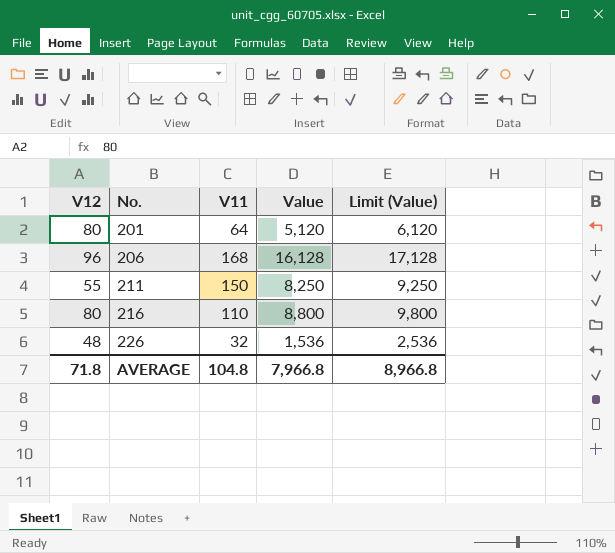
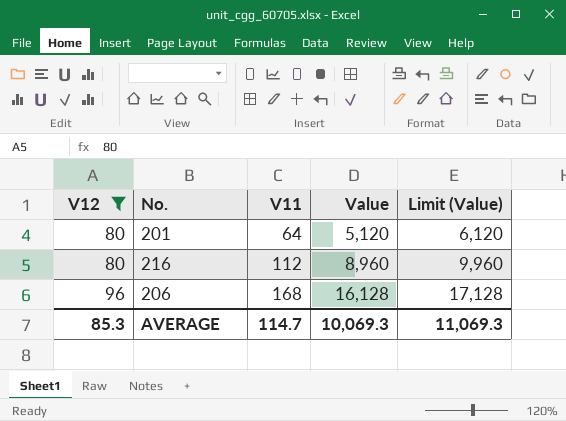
filter: none -> V12 >= 80
row order: No. ascending -> V12 ascending
216 | V11: 110 -> 112
216 | Value: 8,800 -> 8,960
216 | Limit (Value): 9,800 -> 9,960
AVERAGE | V12: 71.8 -> 85.3
AVERAGE | V11: 104.8 -> 114.7
AVERAGE | Value: 7,966.8 -> 10,069.3
AVERAGE | Limit (Value): 8,966.8 -> 11,069.3

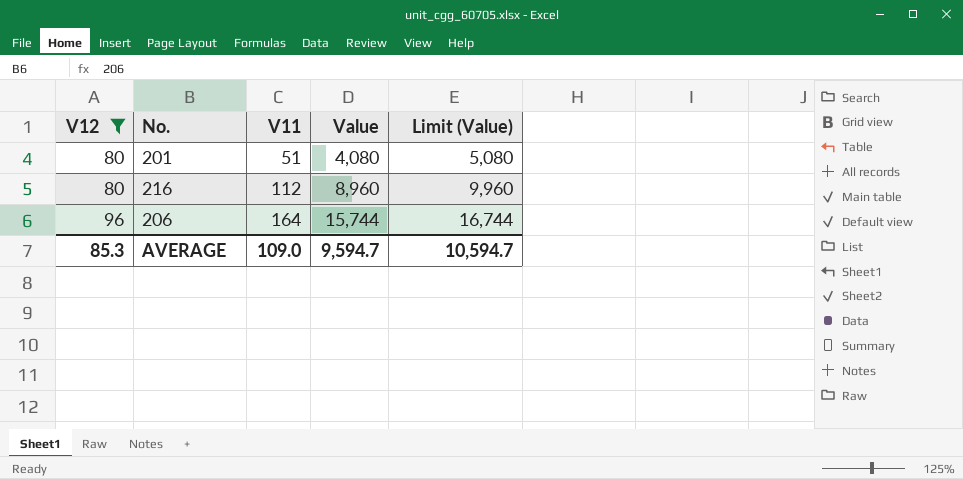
201 | V11: 64 -> 51
201 | Value: 5,120 -> 4,080
201 | Limit (Value): 6,120 -> 5,080
206 | V11: 168 -> 164
206 | Value: 16,128 -> 15,744
206 | Limit (Value): 17,128 -> 16,744
AVERAGE | V11: 114.7 -> 109.0
AVERAGE | Value: 10,069.3 -> 9,594.7
AVERAGE | Limit (Value): 11,069.3 -> 10,594.7

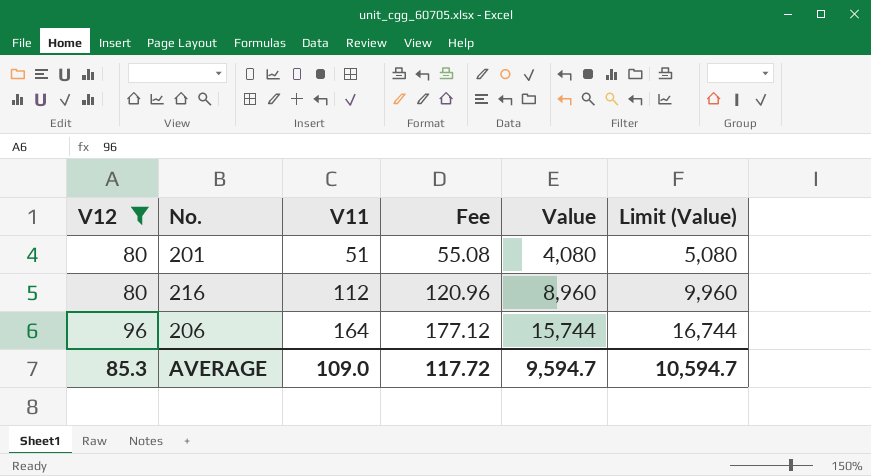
column Fee | formula: none -> [V11] * 1.08

